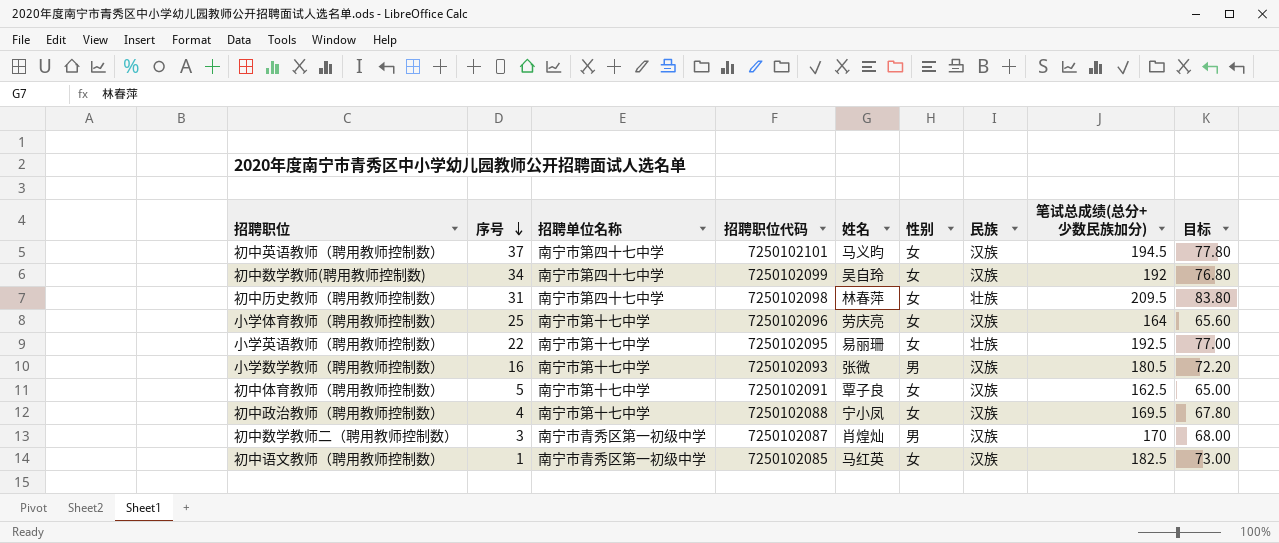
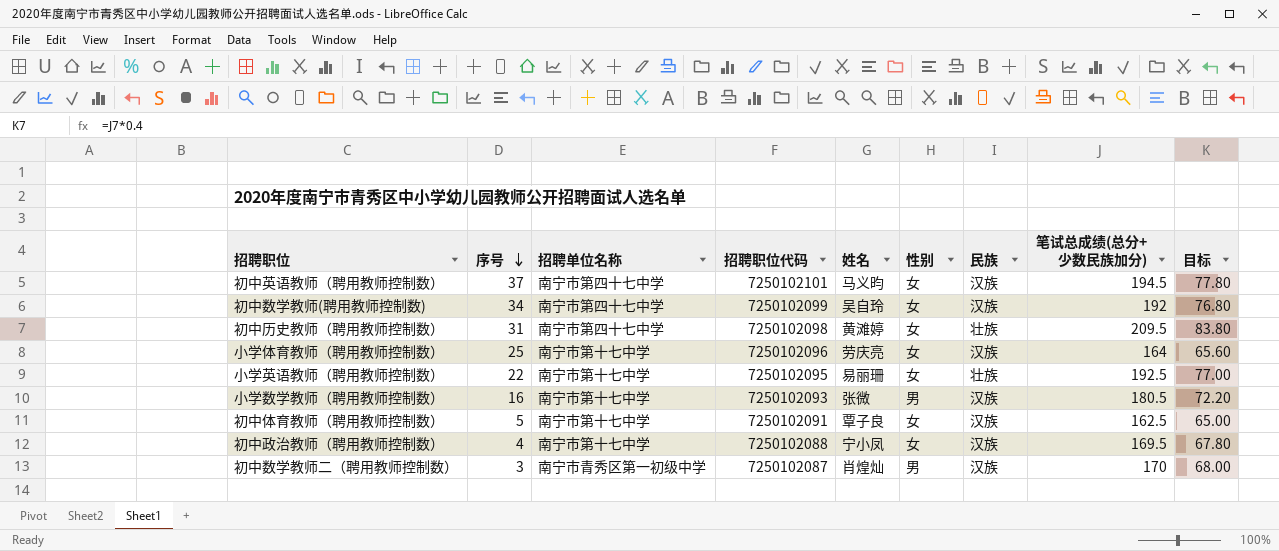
row 初中语文教师（聘用教师控制数）: 1 | 南宁市青秀区第一初级中学 | 7250102085 | 马红英 | 女 | 汉族 | 182.5 | 73.00 -> none
初中历史教师（聘用教师控制数） | 姓名: 林春萍 -> 黄滩婷

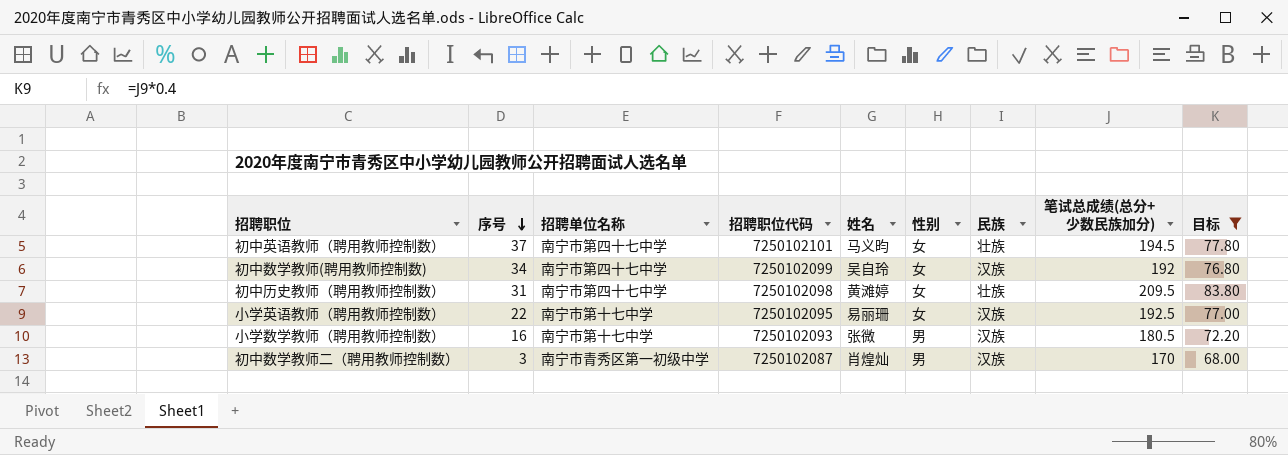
filter: none -> 目标 >= 68.00
初中英语教师（聘用教师控制数） | 民族: 汉族 -> 壮族
小学英语教师（聘用教师控制数） | 民族: 壮族 -> 汉族

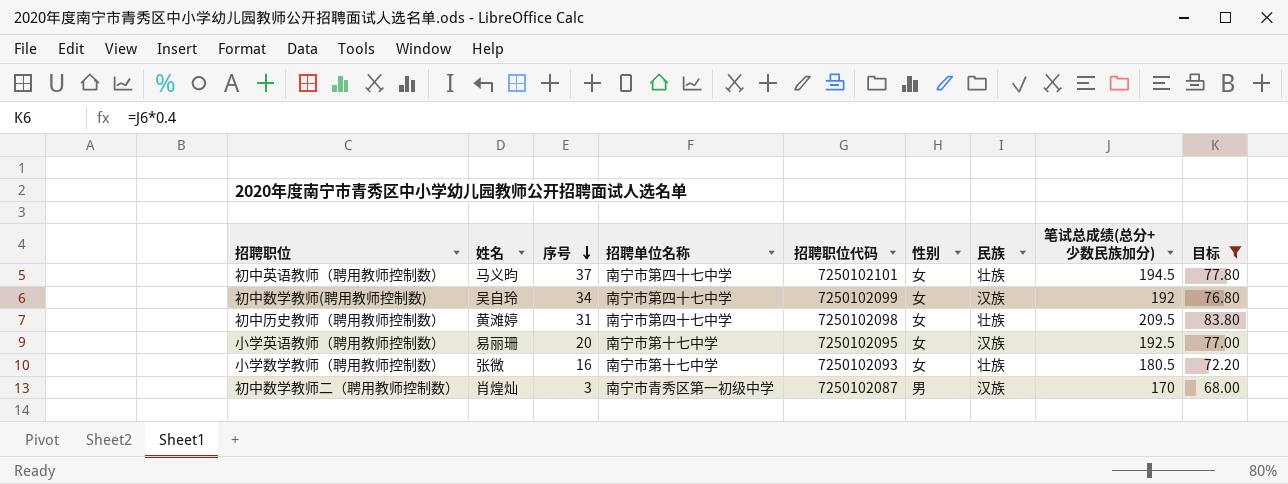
column 姓名 | position: 5 -> 2
小学英语教师（聘用教师控制数） | 序号: 22 -> 20
小学数学教师（聘用教师控制数） | 性别: 男 -> 女
小学数学教师（聘用教师控制数） | 民族: 汉族 -> 壮族

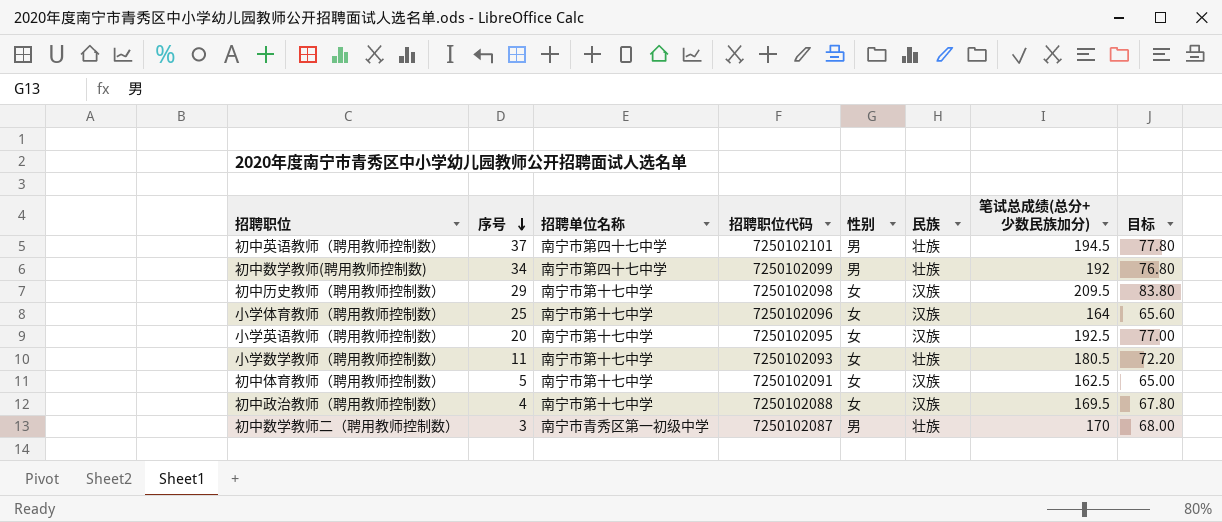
filter: 目标 >= 68.00 -> none
column 姓名 | position: 2 -> none
初中英语教师（聘用教师控制数） | 性别: 女 -> 男
初中数学教师(聘用教师控制数) | 性别: 女 -> 男
初中数学教师(聘用教师控制数) | 民族: 汉族 -> 壮族
初中历史教师（聘用教师控制数） | 序号: 31 -> 29
初中历史教师（聘用教师控制数） | 招聘单位名称: 南宁市第四十七中学 -> 南宁市第十七中学
初中历史教师（聘用教师控制数） | 民族: 壮族 -> 汉族
小学数学教师（聘用教师控制数） | 序号: 16 -> 11
初中数学教师二（聘用教师控制数） | 民族: 汉族 -> 壮族

